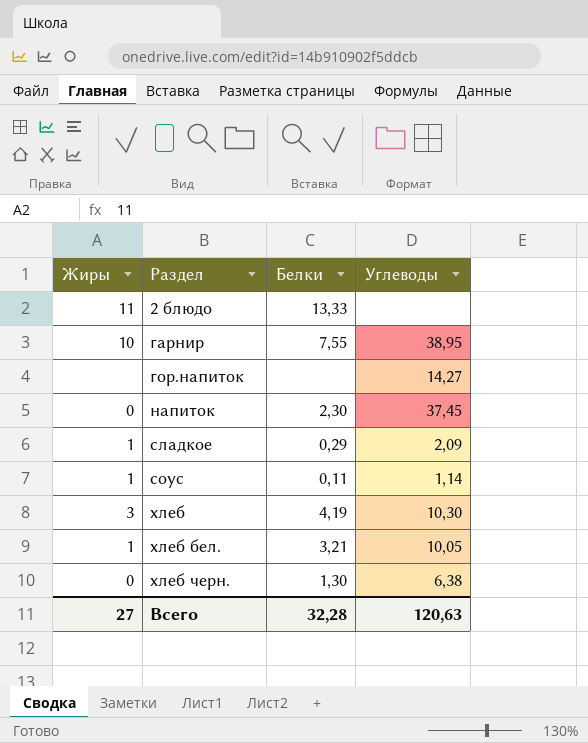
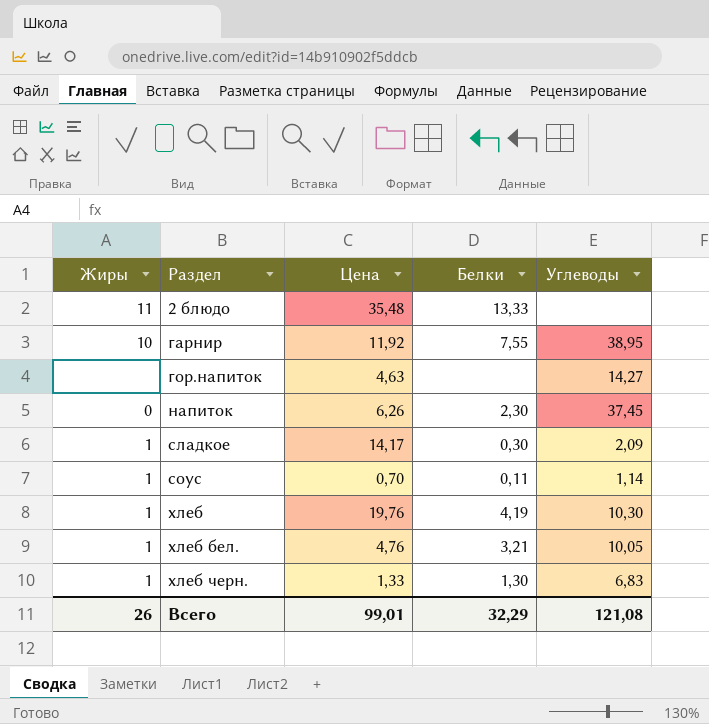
column Цена | position: none -> 3
сладкое | Белки: 0,29 -> 0,30
хлеб | Жиры: 3 -> 1
хлеб черн. | Жиры: 0 -> 1
хлеб черн. | Углеводы: 6,38 -> 6,83
Всего | Жиры: 27 -> 26
Всего | Белки: 32,28 -> 32,29
Всего | Углеводы: 120,63 -> 121,08

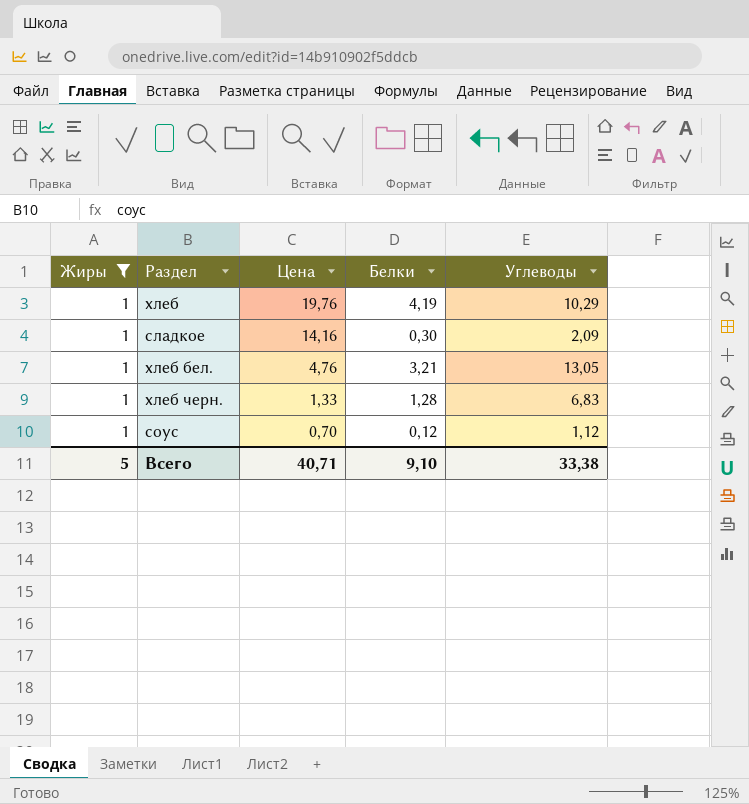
filter: none -> Жиры = 1
row order: Раздел ascending -> Цена descending
хлеб | Углеводы: 10,30 -> 10,29
сладкое | Цена: 14,17 -> 14,16
хлеб бел. | Углеводы: 10,05 -> 13,05
хлеб черн. | Белки: 1,30 -> 1,28
соус | Белки: 0,11 -> 0,12
соус | Углеводы: 1,14 -> 1,12
Всего | Жиры: 26 -> 5
Всего | Цена: 99,01 -> 40,71
Всего | Белки: 32,29 -> 9,10
Всего | Углеводы: 121,08 -> 33,38

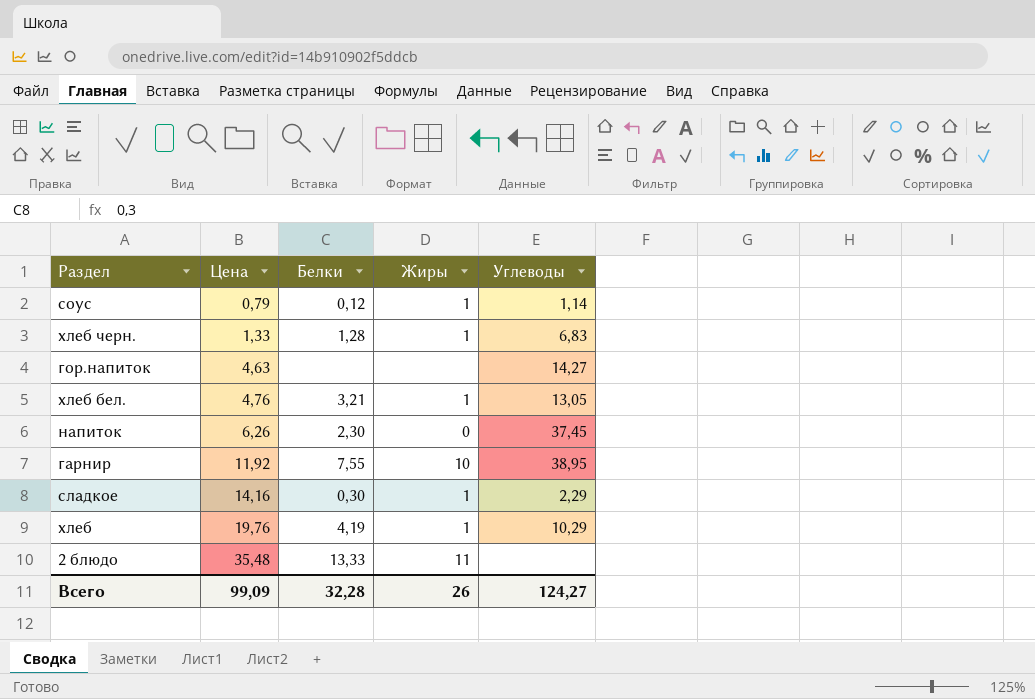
filter: Жиры = 1 -> none
row order: Цена descending -> Цена ascending
column Жиры | position: 1 -> 4
соус | Цена: 0,70 -> 0,79
соус | Углеводы: 1,12 -> 1,14
сладкое | Углеводы: 2,09 -> 2,29
Всего | Цена: 40,71 -> 99,09
Всего | Белки: 9,10 -> 32,28
Всего | Жиры: 5 -> 26
Всего | Углеводы: 33,38 -> 124,27

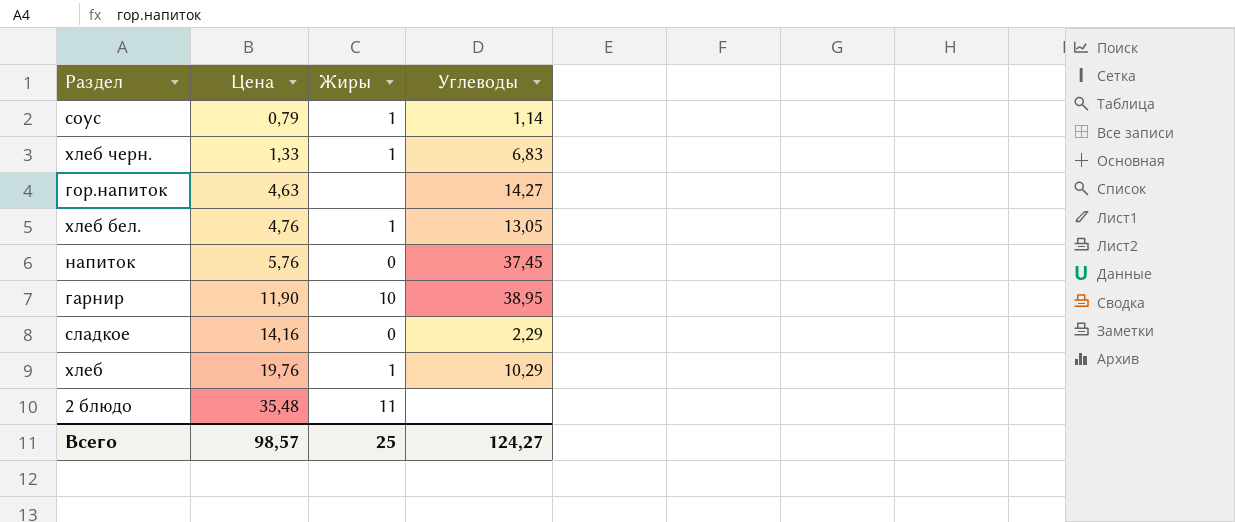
column Белки | position: 3 -> none
напиток | Цена: 6,26 -> 5,76
гарнир | Цена: 11,92 -> 11,90
сладкое | Жиры: 1 -> 0
Всего | Цена: 99,09 -> 98,57
Всего | Жиры: 26 -> 25

